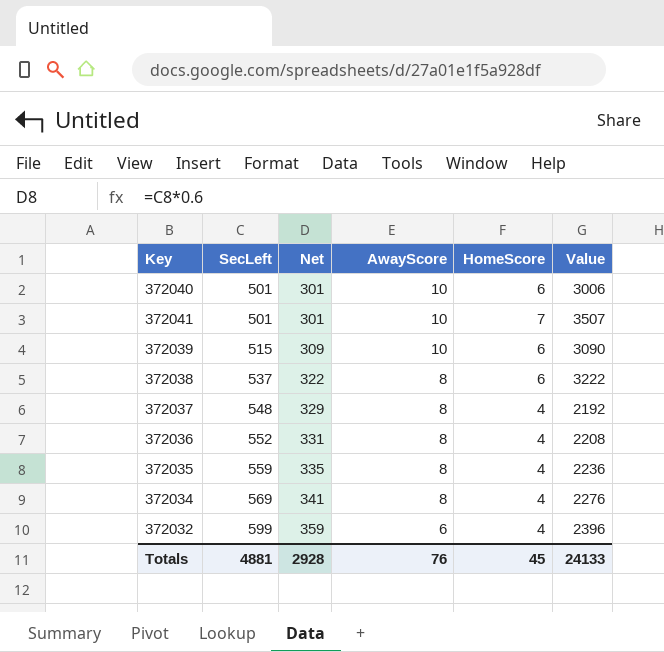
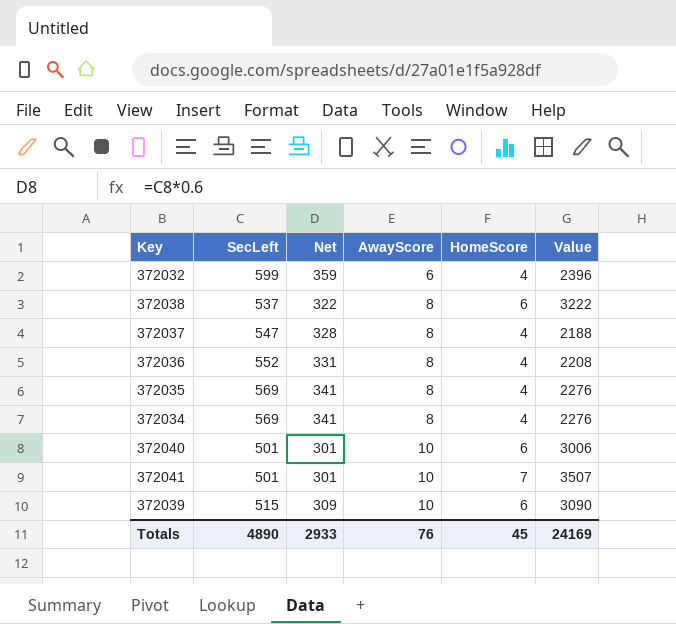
row order: SecLeft ascending -> AwayScore ascending
372037 | SecLeft: 548 -> 547
372037 | Net: 329 -> 328
372037 | Value: 2192 -> 2188
372035 | SecLeft: 559 -> 569
372035 | Net: 335 -> 341
372035 | Value: 2236 -> 2276
Totals | SecLeft: 4881 -> 4890
Totals | Net: 2928 -> 2933
Totals | Value: 24133 -> 24169

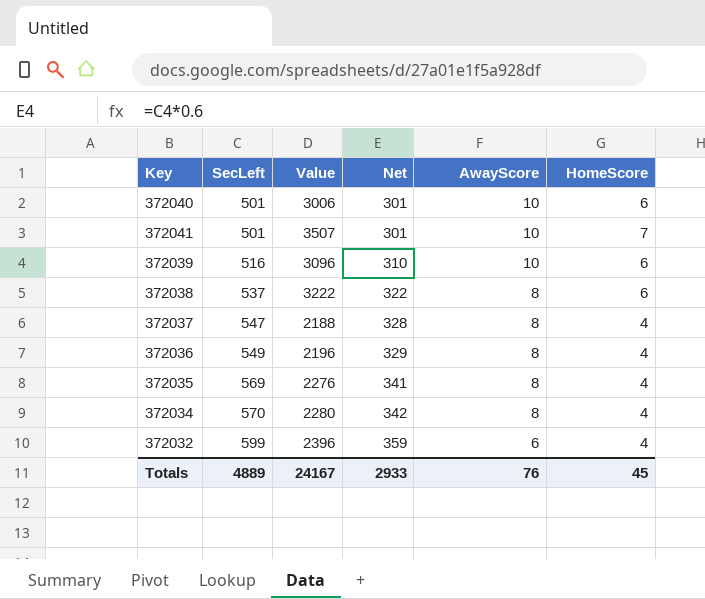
row order: AwayScore ascending -> SecLeft ascending
column Value | position: 6 -> 3
372039 | SecLeft: 515 -> 516
372039 | Value: 3090 -> 3096
372039 | Net: 309 -> 310
372036 | SecLeft: 552 -> 549
372036 | Value: 2208 -> 2196
372036 | Net: 331 -> 329
372034 | SecLeft: 569 -> 570
372034 | Value: 2276 -> 2280
372034 | Net: 341 -> 342
Totals | SecLeft: 4890 -> 4889
Totals | Value: 24169 -> 24167

